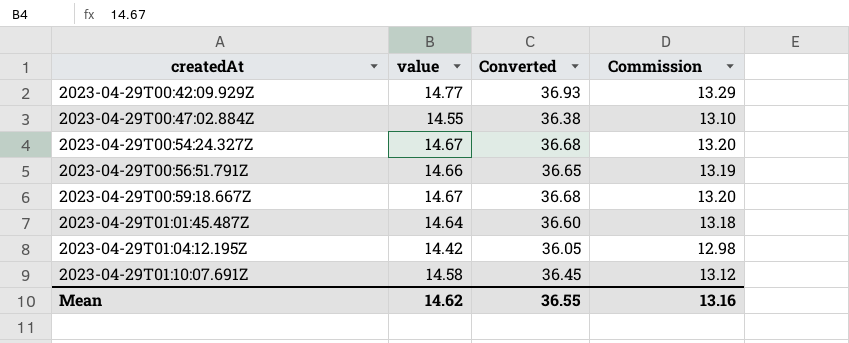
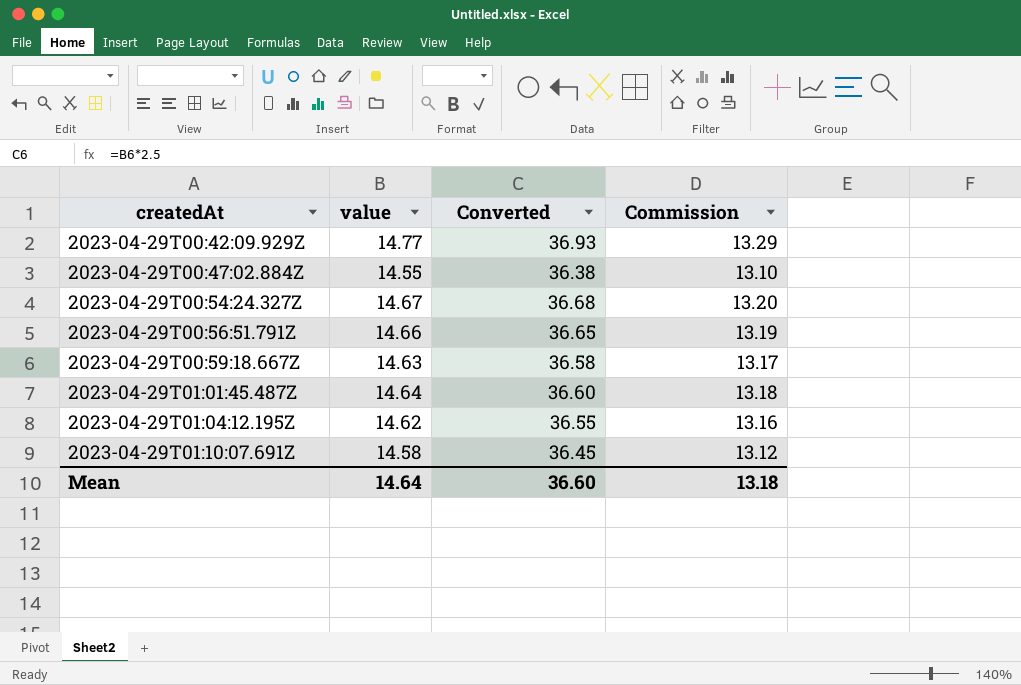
2023-04-29T00:59:18.667Z | value: 14.67 -> 14.63
2023-04-29T00:59:18.667Z | Converted: 36.68 -> 36.58
2023-04-29T00:59:18.667Z | Commission: 13.20 -> 13.17
2023-04-29T01:04:12.195Z | value: 14.42 -> 14.62
2023-04-29T01:04:12.195Z | Converted: 36.05 -> 36.55
2023-04-29T01:04:12.195Z | Commission: 12.98 -> 13.16
Mean | value: 14.62 -> 14.64
Mean | Converted: 36.55 -> 36.60
Mean | Commission: 13.16 -> 13.18

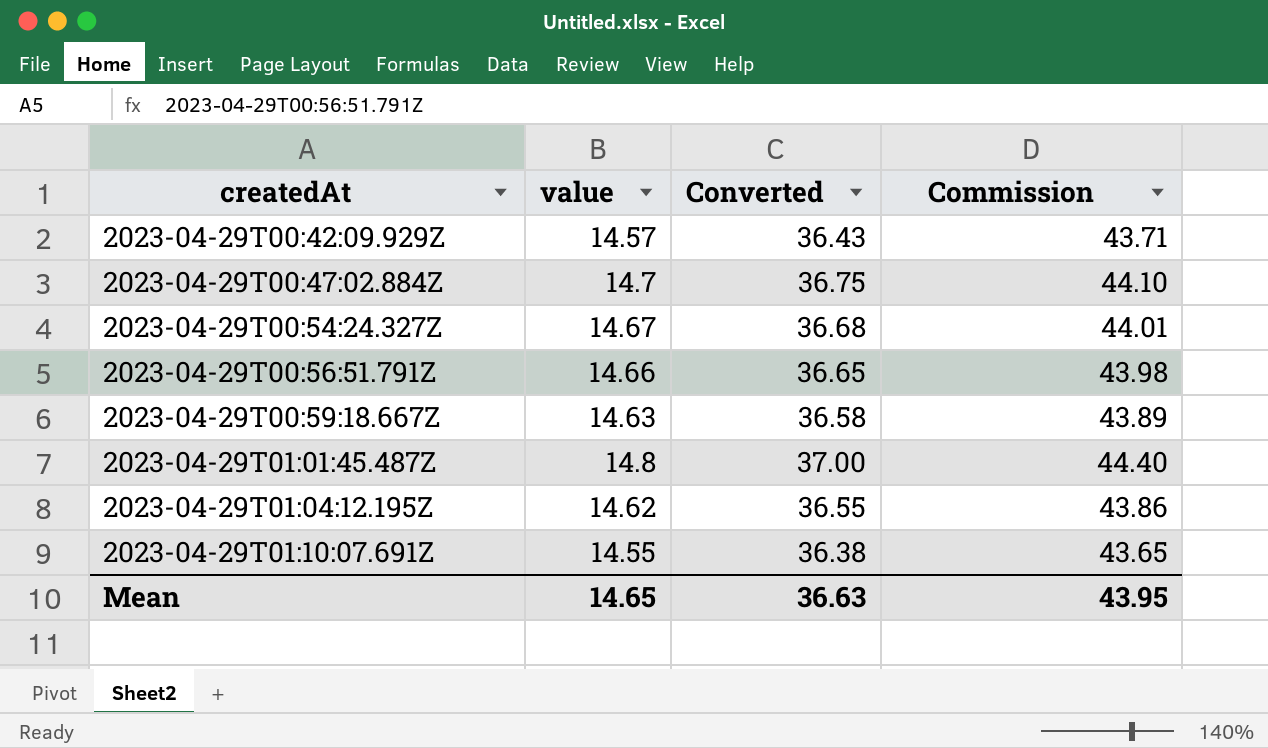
column Commission | formula: [value] * 0.9 -> [value] * 3
2023-04-29T00:42:09.929Z | value: 14.77 -> 14.57
2023-04-29T00:42:09.929Z | Converted: 36.93 -> 36.43
2023-04-29T00:47:02.884Z | value: 14.55 -> 14.7
2023-04-29T00:47:02.884Z | Converted: 36.38 -> 36.75
2023-04-29T01:01:45.487Z | value: 14.64 -> 14.8
2023-04-29T01:01:45.487Z | Converted: 36.60 -> 37.00
2023-04-29T01:10:07.691Z | value: 14.58 -> 14.55
2023-04-29T01:10:07.691Z | Converted: 36.45 -> 36.38
Mean | value: 14.64 -> 14.65
Mean | Converted: 36.60 -> 36.63
Mean | Commission: 13.18 -> 43.95

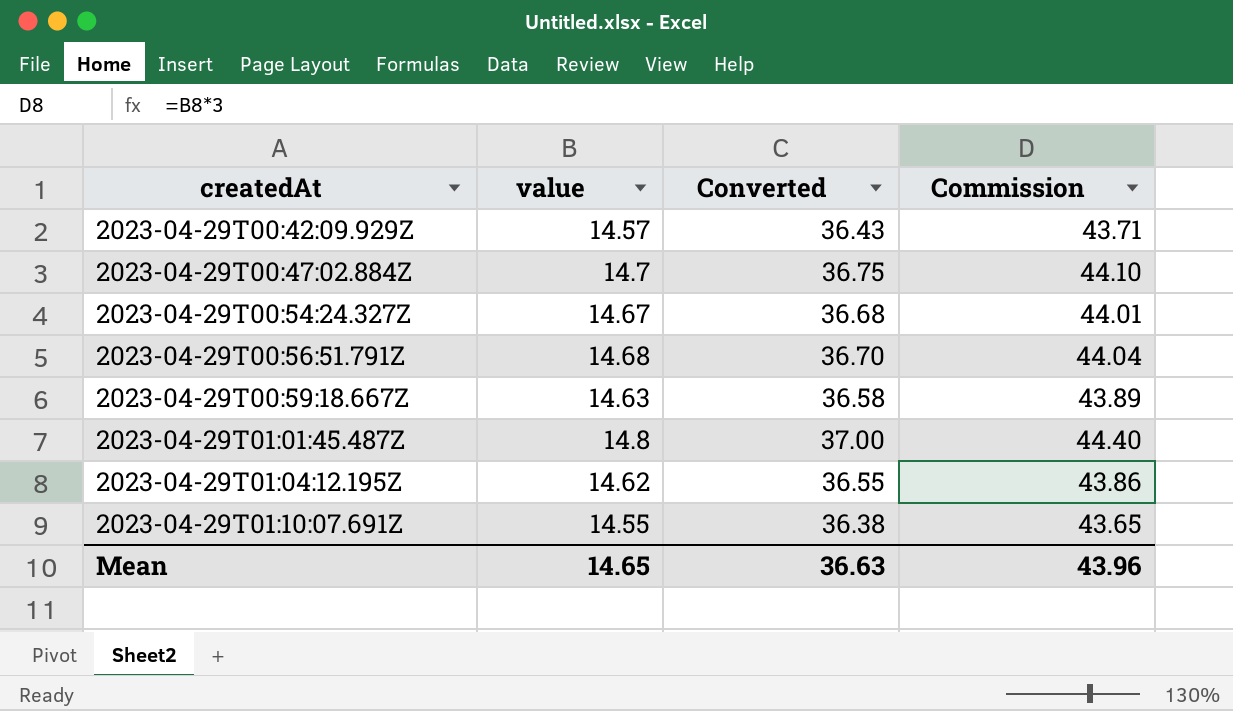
2023-04-29T00:56:51.791Z | value: 14.66 -> 14.68
2023-04-29T00:56:51.791Z | Converted: 36.65 -> 36.70
2023-04-29T00:56:51.791Z | Commission: 43.98 -> 44.04
Mean | Commission: 43.95 -> 43.96

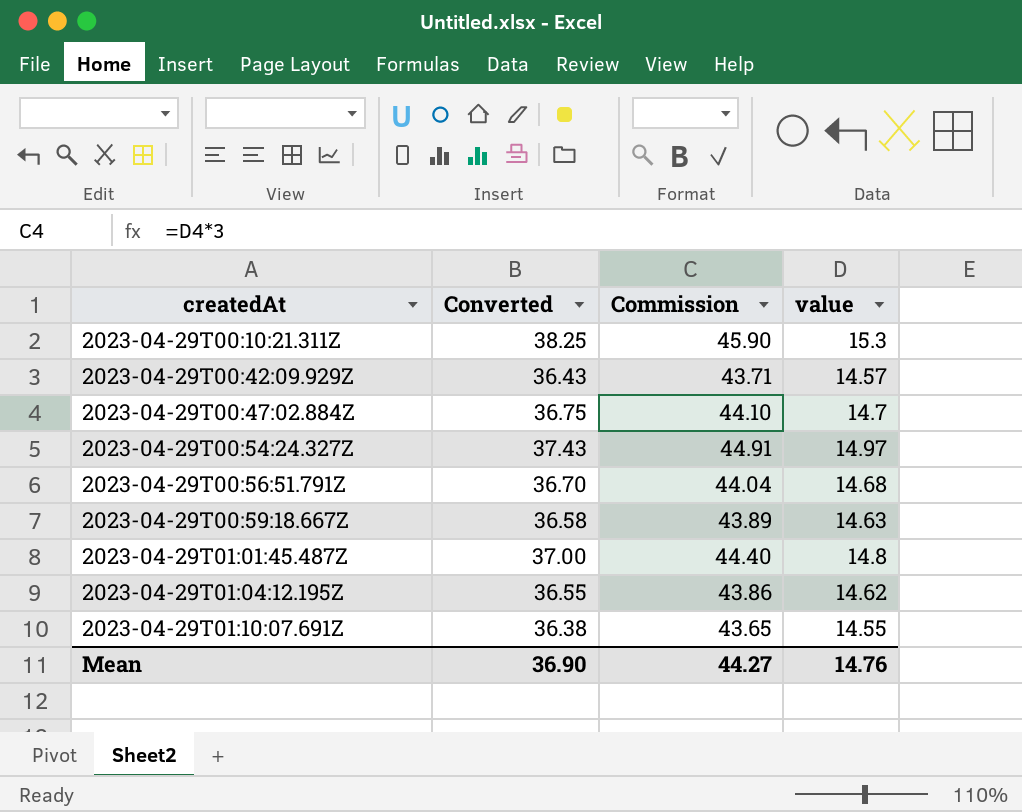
column value | position: 2 -> 4
row 2023-04-29T00:10:21.311Z: none -> 38.25 | 45.90 | 15.3
2023-04-29T00:54:24.327Z | Converted: 36.68 -> 37.43
2023-04-29T00:54:24.327Z | Commission: 44.01 -> 44.91
2023-04-29T00:54:24.327Z | value: 14.67 -> 14.97
Mean | Converted: 36.63 -> 36.90
Mean | Commission: 43.96 -> 44.27
Mean | value: 14.65 -> 14.76

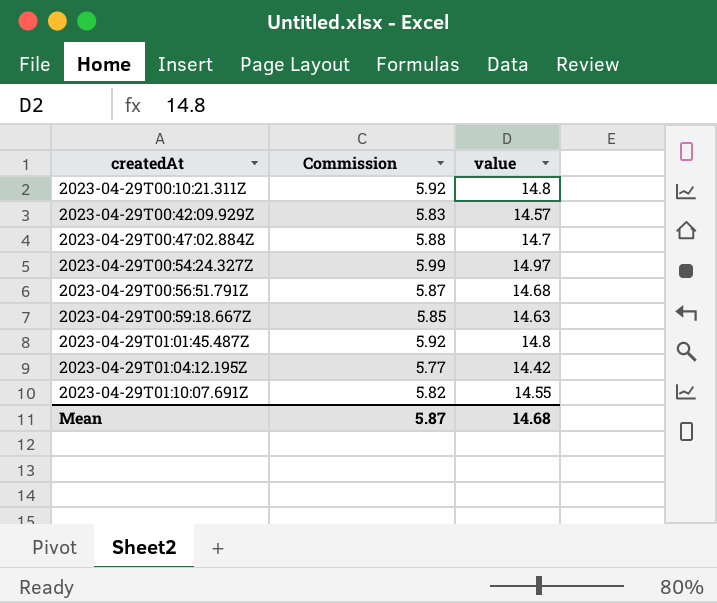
column Converted | formula: [value] * 2.5 -> none
column Commission | formula: [value] * 3 -> [value] * 0.4
2023-04-29T00:10:21.311Z | value: 15.3 -> 14.8
2023-04-29T01:04:12.195Z | value: 14.62 -> 14.42
Mean | Commission: 44.27 -> 5.87
Mean | value: 14.76 -> 14.68

